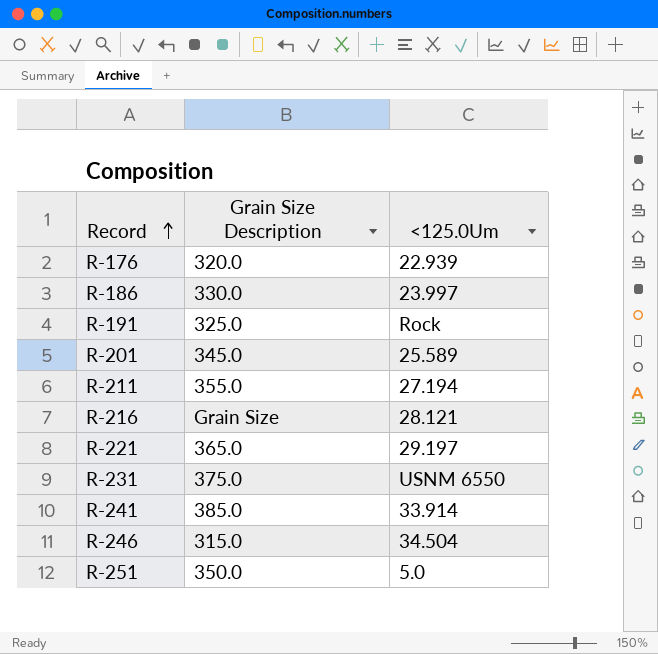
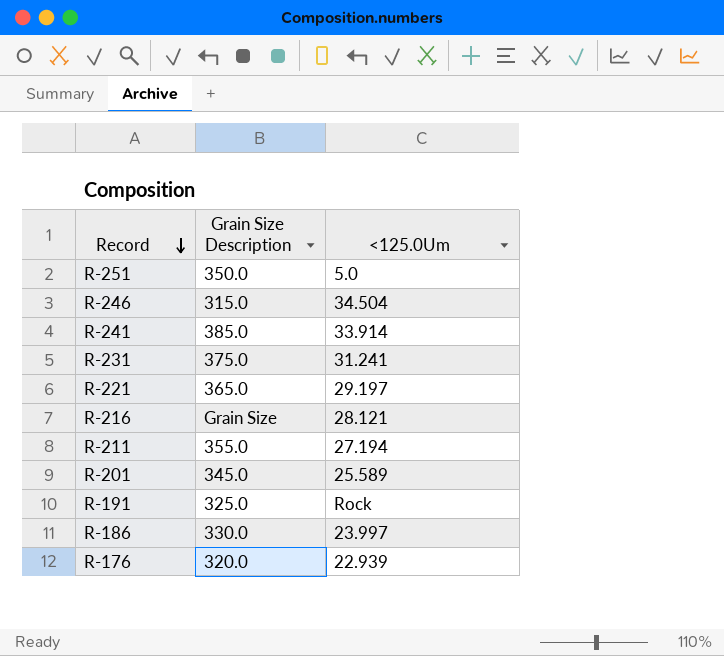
row order: Record ascending -> Record descending
R-231 | <125.0Um: USNM 6550 -> 31.241

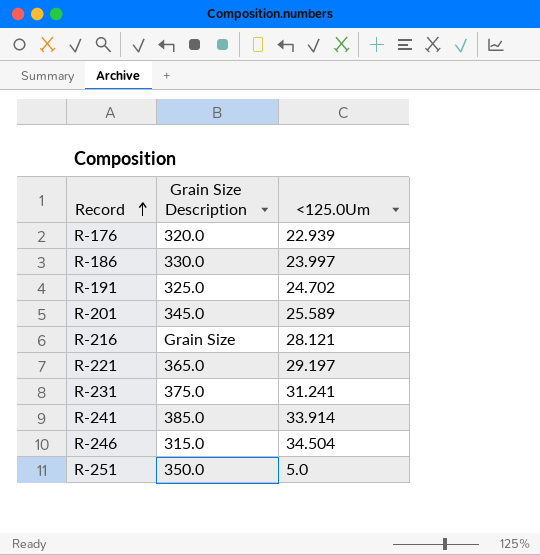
row order: Record descending -> Record ascending
row R-211: 355.0 | 27.194 -> none
R-191 | <125.0Um: Rock -> 24.702

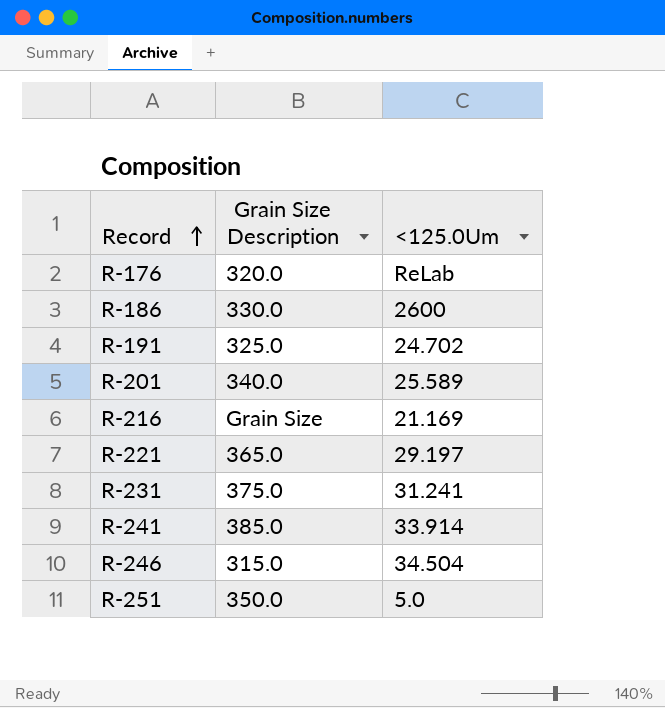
R-176 | <125.0Um: 22.939 -> ReLab
R-186 | <125.0Um: 23.997 -> 2600
R-201 | Grain Size Description: 345.0 -> 340.0
R-216 | <125.0Um: 28.121 -> 21.169

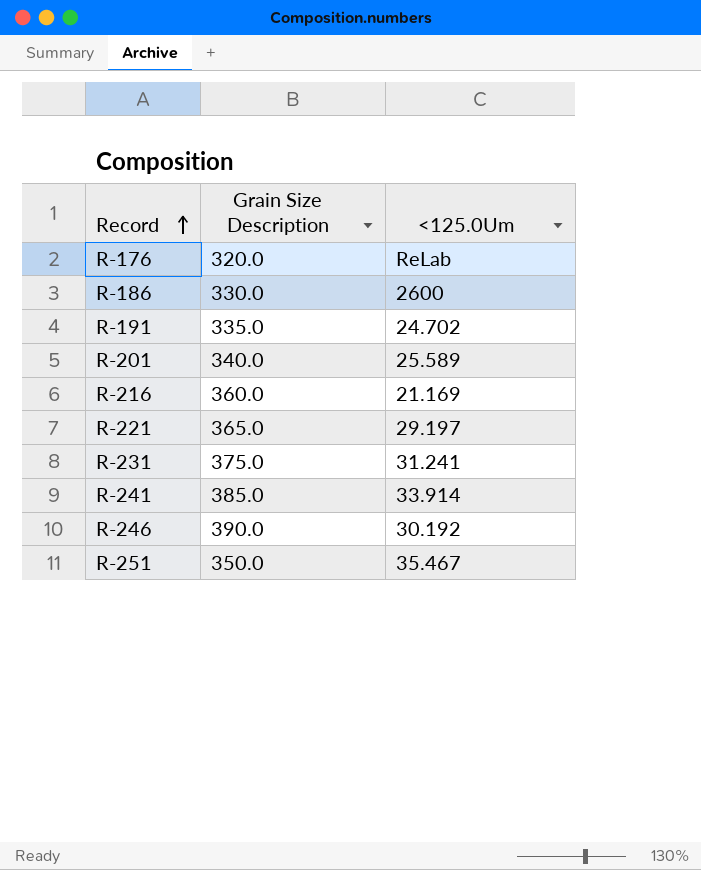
R-191 | Grain Size Description: 325.0 -> 335.0
R-216 | Grain Size Description: Grain Size -> 360.0
R-246 | Grain Size Description: 315.0 -> 390.0
R-246 | <125.0Um: 34.504 -> 30.192
R-251 | <125.0Um: 5.0 -> 35.467

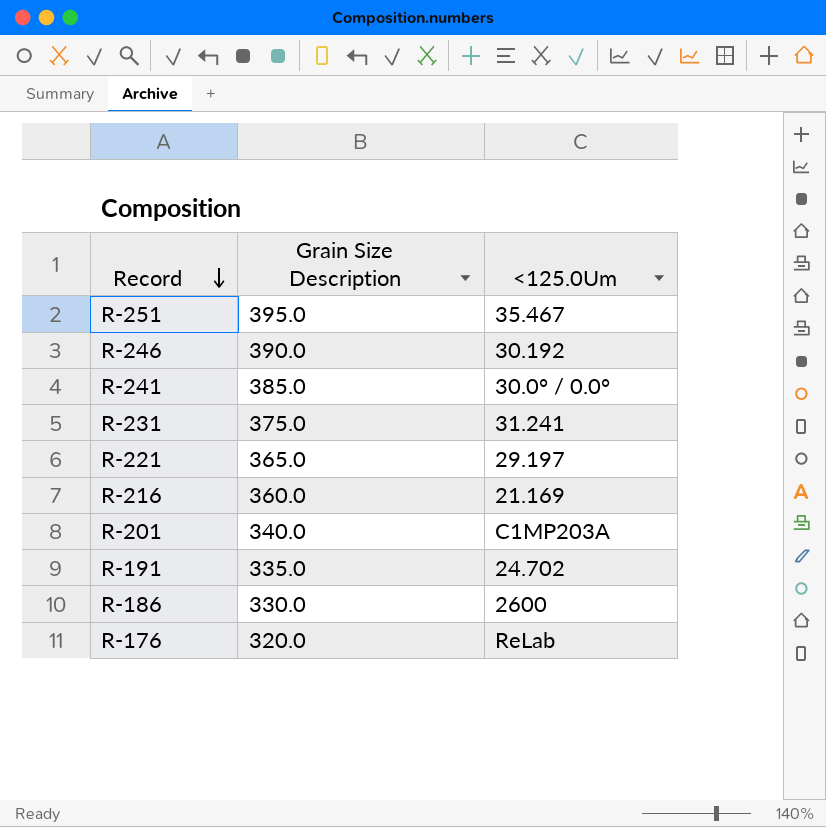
row order: Record ascending -> Record descending
R-251 | Grain Size Description: 350.0 -> 395.0
R-241 | <125.0Um: 33.914 -> 30.0° / 0.0°
R-201 | <125.0Um: 25.589 -> C1MP203A

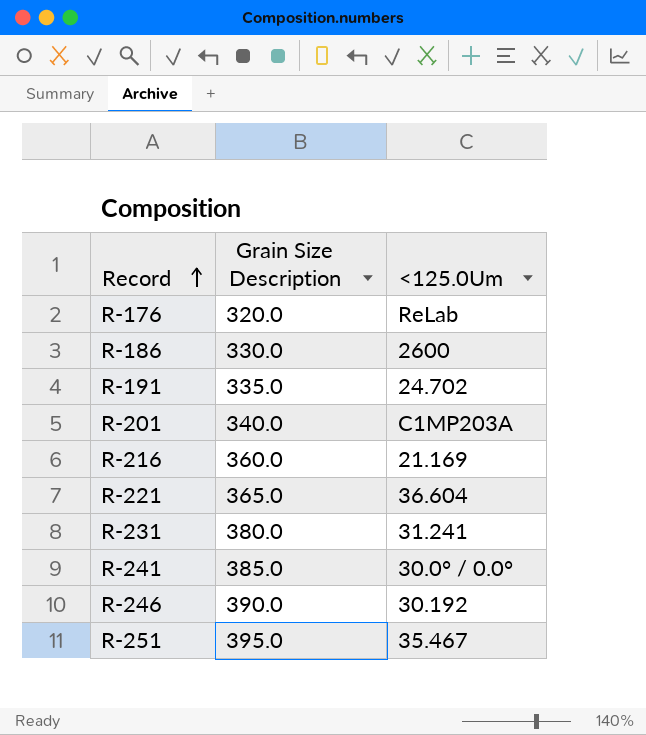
row order: Record descending -> Record ascending
R-221 | <125.0Um: 29.197 -> 36.604
R-231 | Grain Size Description: 375.0 -> 380.0

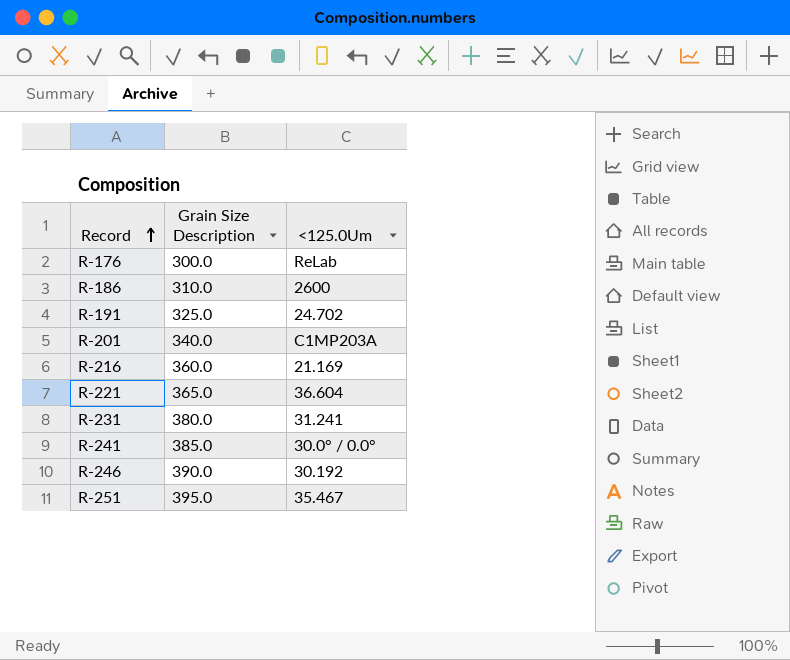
R-176 | Grain Size Description: 320.0 -> 300.0
R-186 | Grain Size Description: 330.0 -> 310.0
R-191 | Grain Size Description: 335.0 -> 325.0

